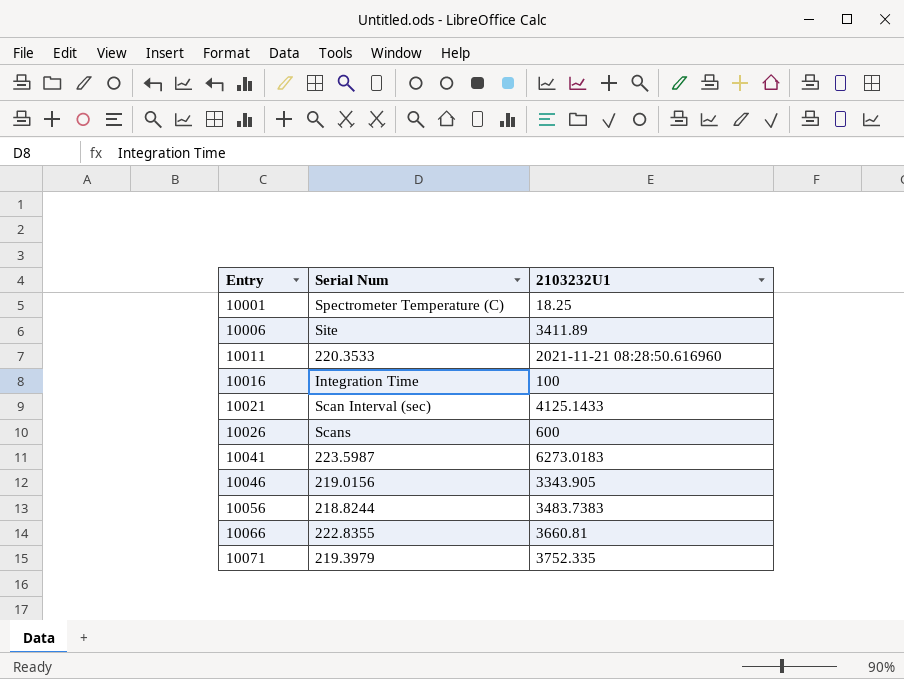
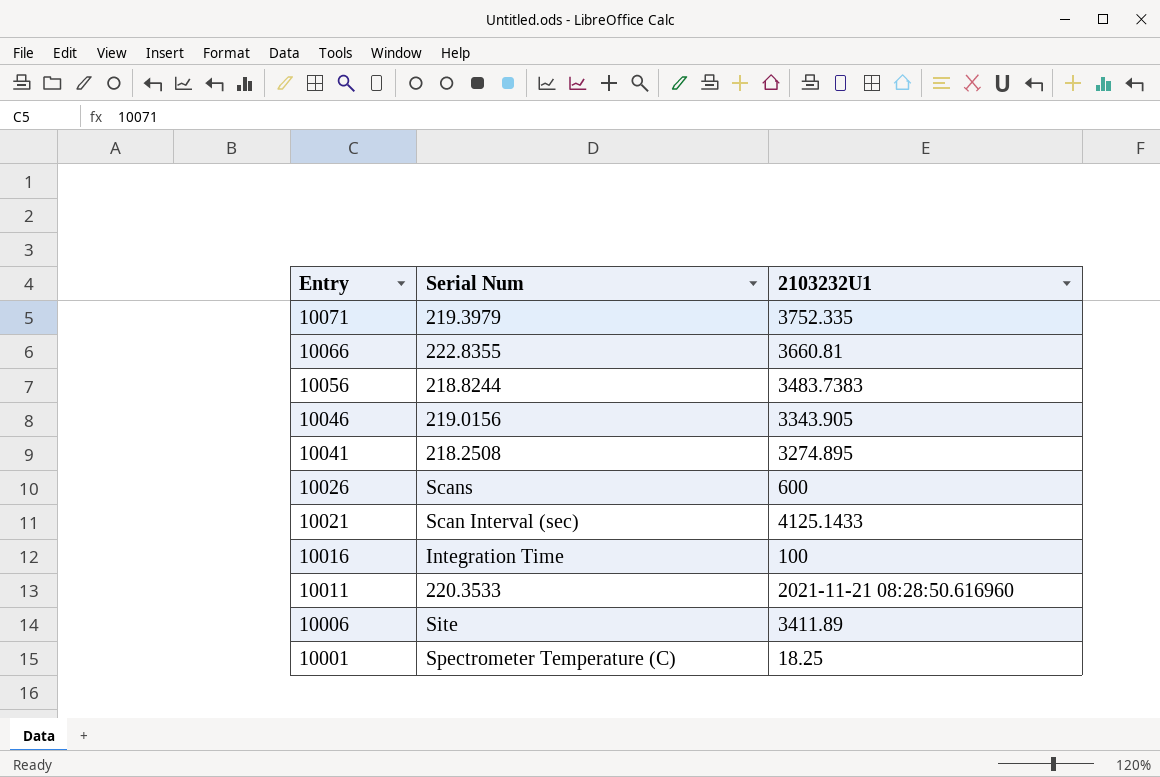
row order: Entry ascending -> Entry descending
10041 | Serial Num: 223.5987 -> 218.2508
10041 | 2103232U1: 6273.0183 -> 3274.895

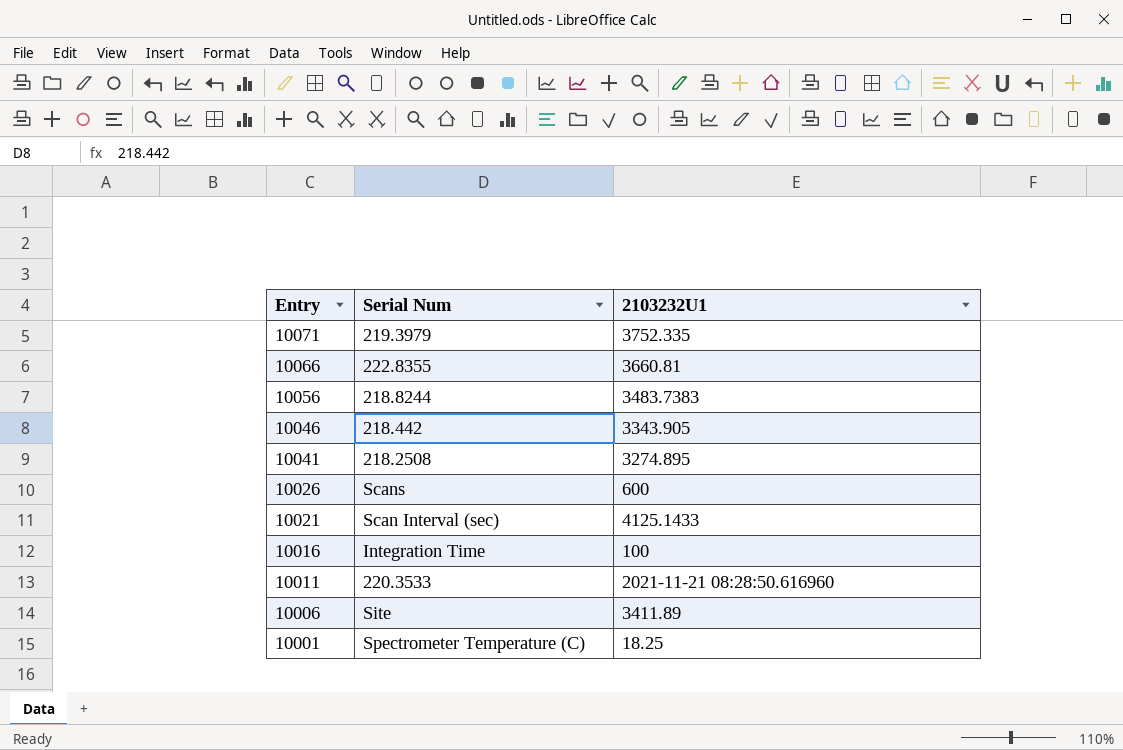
10046 | Serial Num: 219.0156 -> 218.442

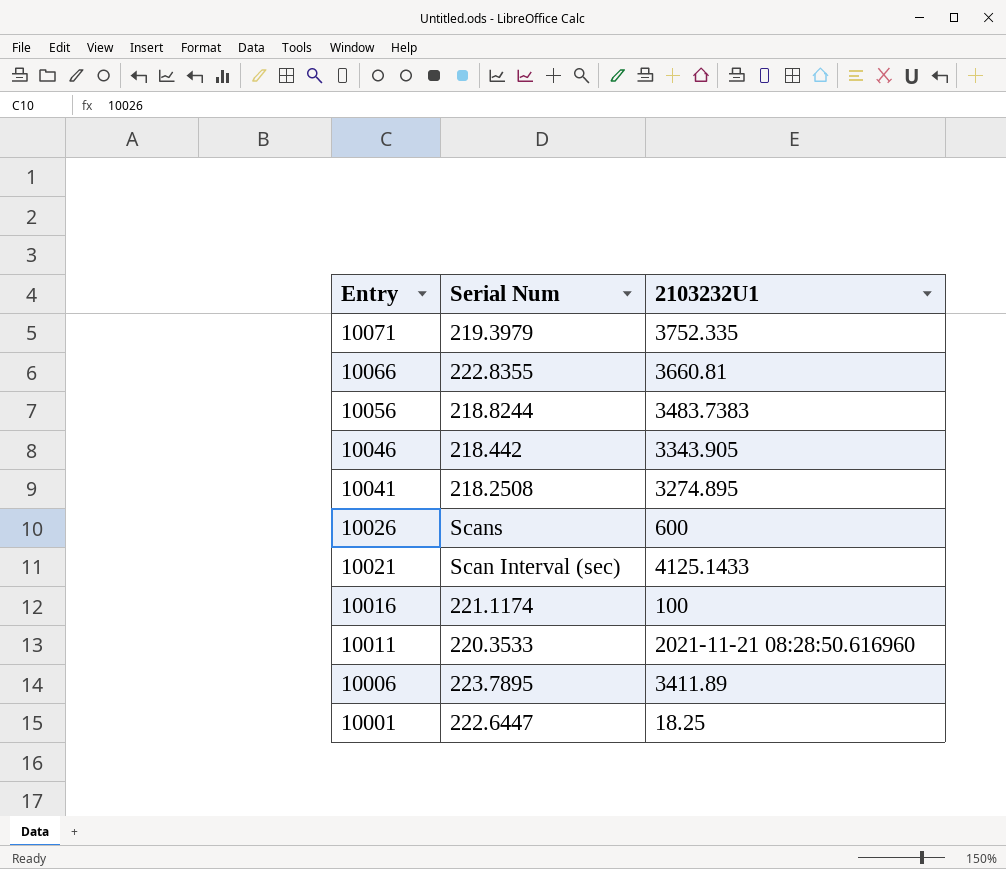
10016 | Serial Num: Integration Time -> 221.1174
10006 | Serial Num: Site -> 223.7895
10001 | Serial Num: Spectrometer Temperature (C) -> 222.6447

